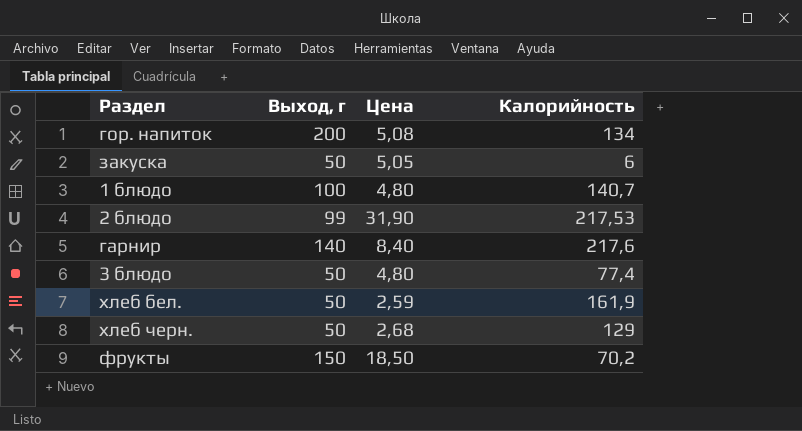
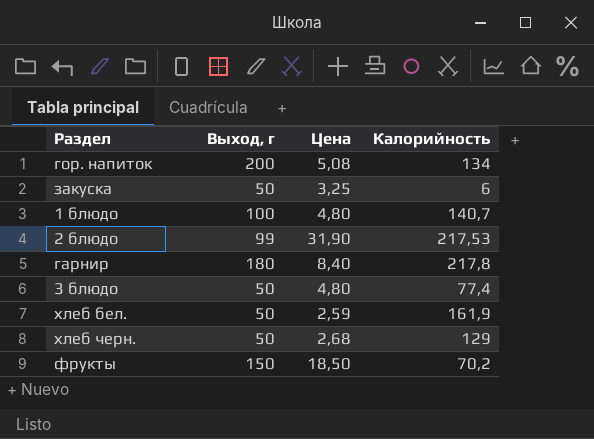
закуска | Цена: 5,05 -> 3,25
гарнир | Выход, г: 140 -> 180
гарнир | Калорийность: 217,6 -> 217,8

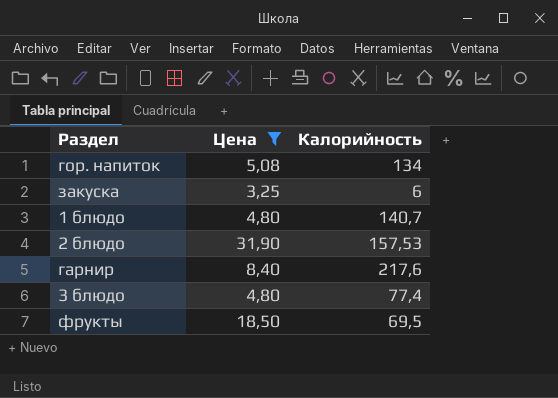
filter: none -> Цена >= 3,25
column Выход, г | position: 2 -> none
2 блюдо | Калорийность: 217,53 -> 157,53
гарнир | Калорийность: 217,8 -> 217,6
фрукты | Калорийность: 70,2 -> 69,5

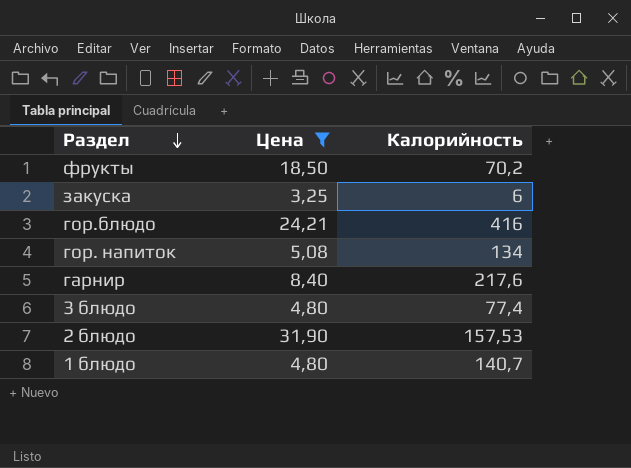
row order: none -> Раздел descending
фрукты | Калорийность: 69,5 -> 70,2
row гор.блюдо: none -> 24,21 | 416

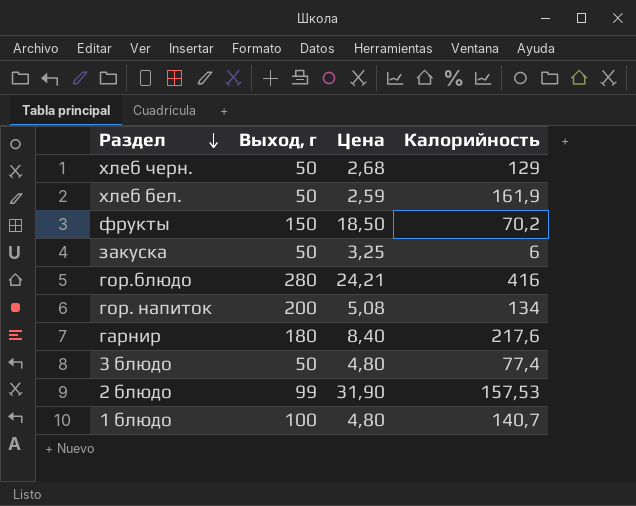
filter: Цена >= 3,25 -> none
column Выход, г | position: none -> 2

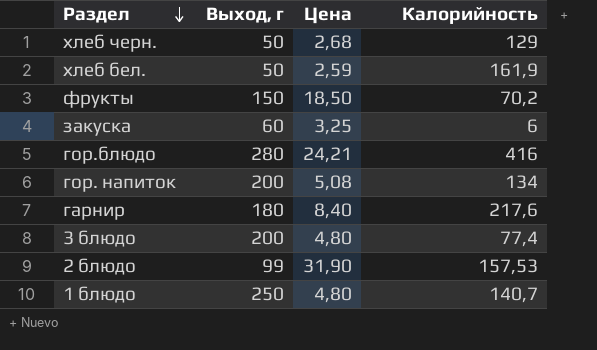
закуска | Выход, г: 50 -> 60
3 блюдо | Выход, г: 50 -> 200
1 блюдо | Выход, г: 100 -> 250

